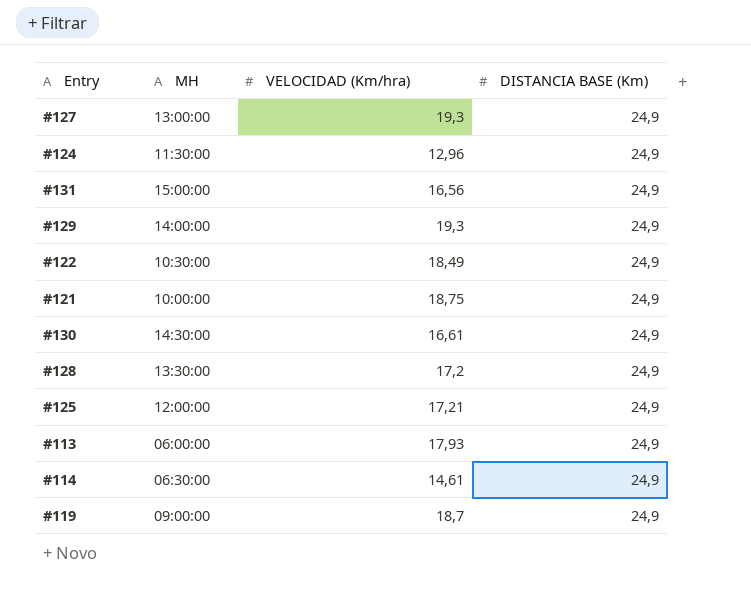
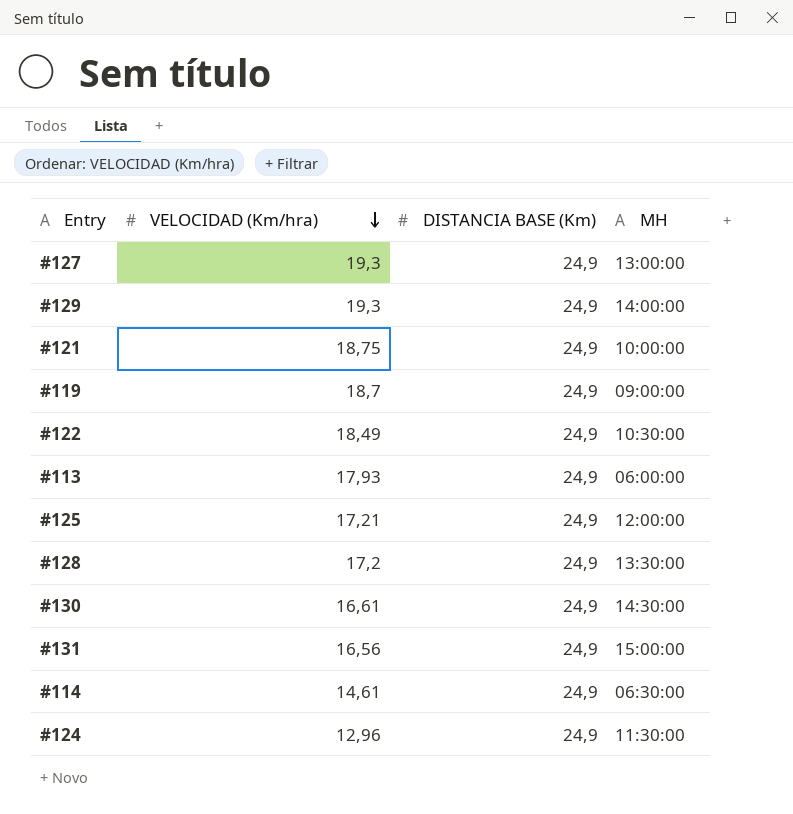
row order: none -> VELOCIDAD (Km/hra) descending
column MH | position: 2 -> 4

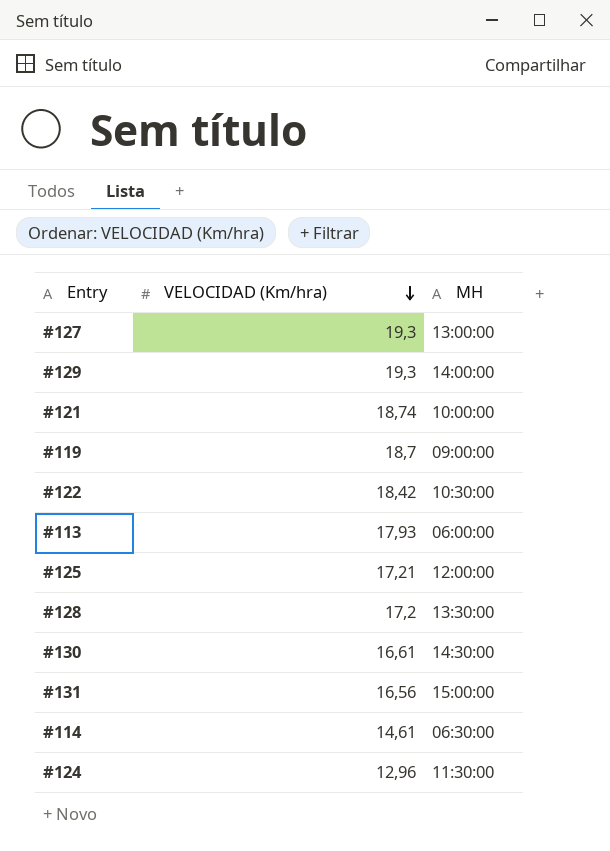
column DISTANCIA BASE (Km) | position: 3 -> none
#121 | VELOCIDAD (Km/hra): 18,75 -> 18,74
#122 | VELOCIDAD (Km/hra): 18,49 -> 18,42

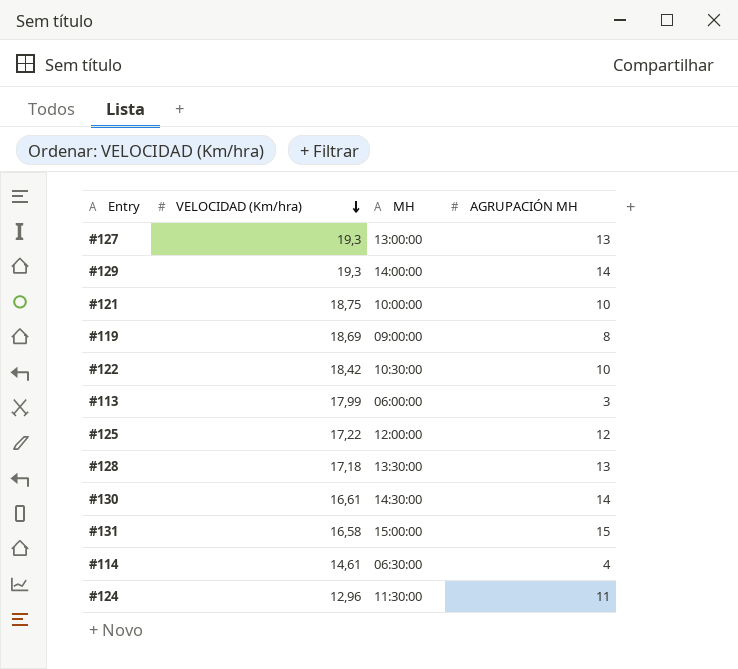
column AGRUPACIÓN MH | position: none -> 4
#121 | VELOCIDAD (Km/hra): 18,74 -> 18,75
#119 | VELOCIDAD (Km/hra): 18,7 -> 18,69
#113 | VELOCIDAD (Km/hra): 17,93 -> 17,99
#125 | VELOCIDAD (Km/hra): 17,21 -> 17,22
#128 | VELOCIDAD (Km/hra): 17,2 -> 17,18
#131 | VELOCIDAD (Km/hra): 16,56 -> 16,58

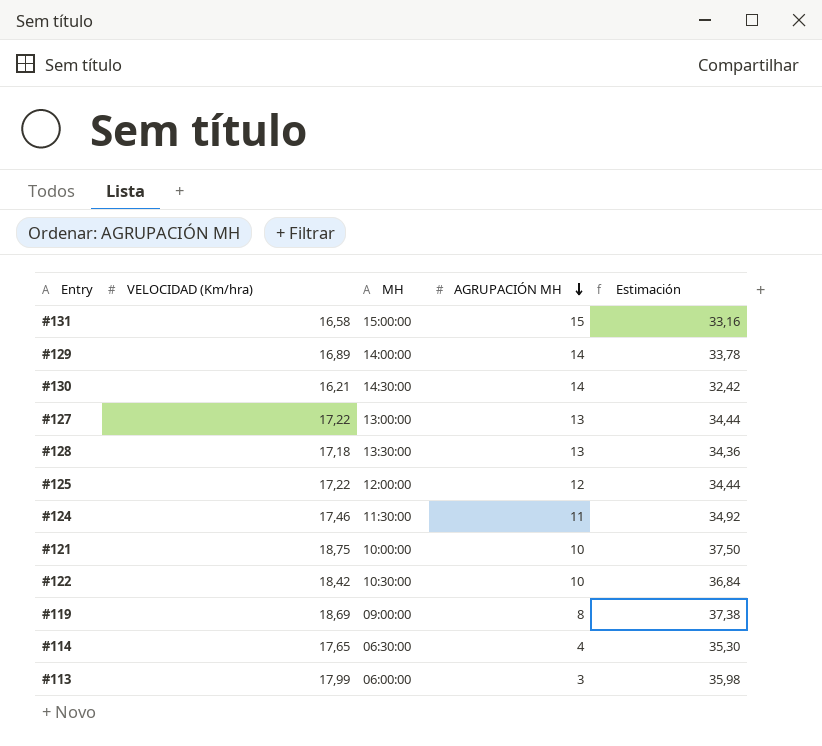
row order: VELOCIDAD (Km/hra) descending -> AGRUPACIÓN MH descending
column Estimación | formula: none -> [VELOCIDAD (Km/hra)] * 2
#129 | VELOCIDAD (Km/hra): 19,3 -> 16,89
#130 | VELOCIDAD (Km/hra): 16,61 -> 16,21
#127 | VELOCIDAD (Km/hra): 19,3 -> 17,22
#124 | VELOCIDAD (Km/hra): 12,96 -> 17,46
#114 | VELOCIDAD (Km/hra): 14,61 -> 17,65

